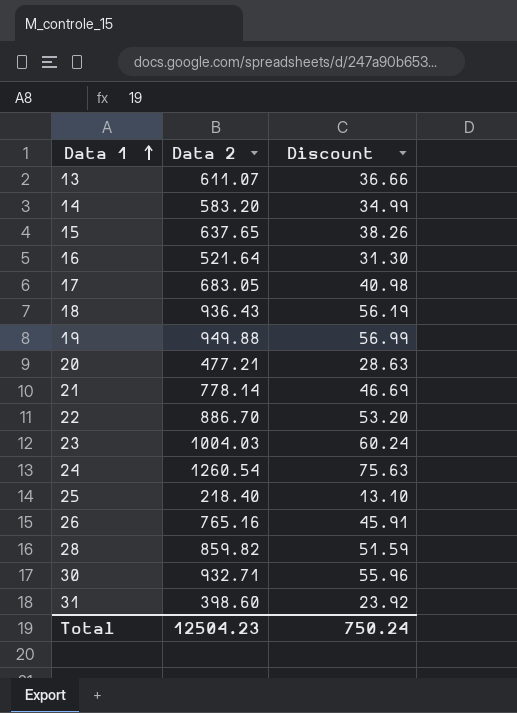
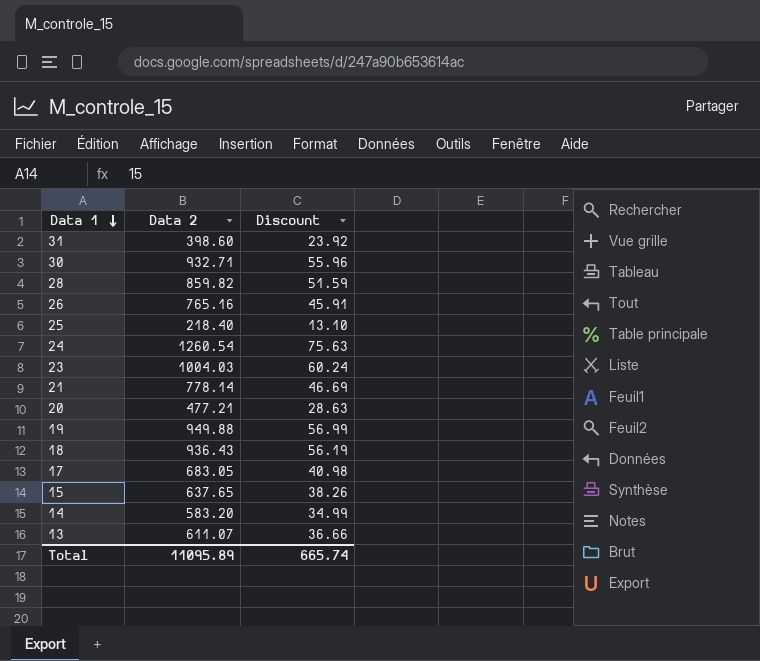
row order: Data 1 ascending -> Data 1 descending
row 16: 521.64 | 31.30 -> none
row 22: 886.70 | 53.20 -> none
Total | Data 2: 12504.23 -> 11095.89
Total | Discount: 750.24 -> 665.74

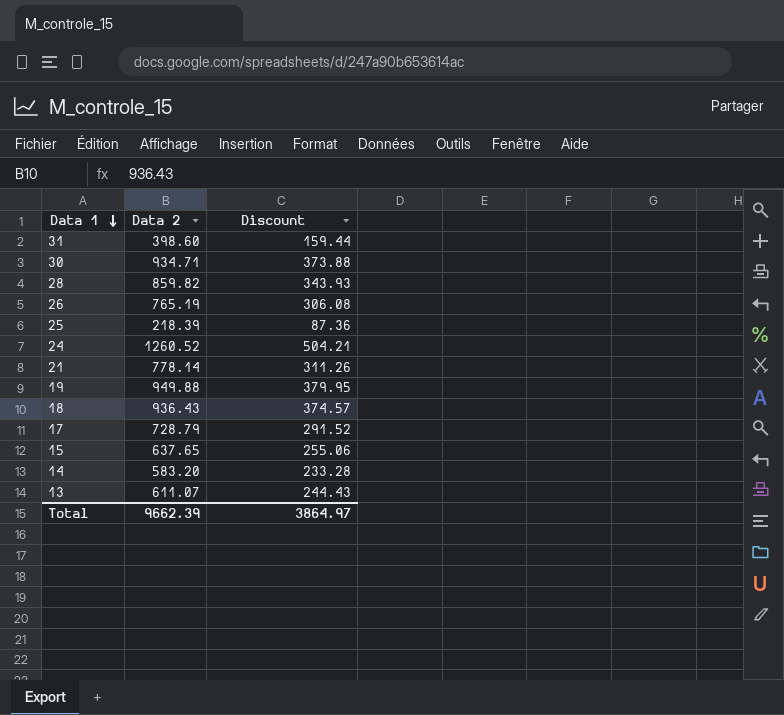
column Discount | formula: [Data 2] * 0.06 -> [Data 2] * 0.4
row 23: 1004.03 | 60.24 -> none
row 20: 477.21 | 28.63 -> none
30 | Data 2: 932.71 -> 934.71
26 | Data 2: 765.16 -> 765.19
25 | Data 2: 218.40 -> 218.39
24 | Data 2: 1260.54 -> 1260.52
17 | Data 2: 683.05 -> 728.79
Total | Data 2: 11095.89 -> 9662.39
Total | Discount: 665.74 -> 3864.97

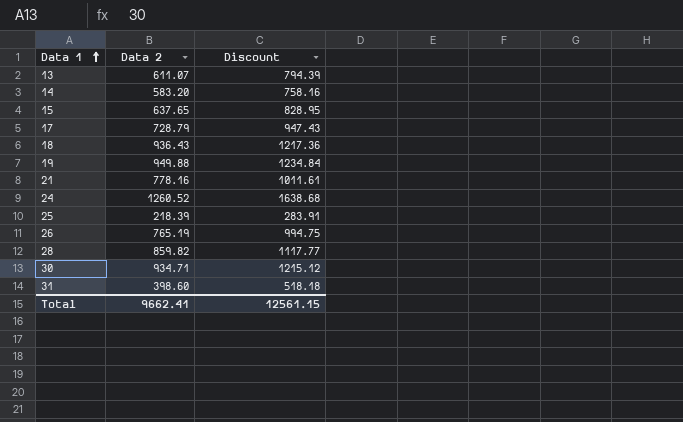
row order: Data 1 descending -> Data 1 ascending
column Discount | formula: [Data 2] * 0.4 -> [Data 2] * 1.3
21 | Data 2: 778.14 -> 778.16
Total | Data 2: 9662.39 -> 9662.41
Total | Discount: 3864.97 -> 12561.15

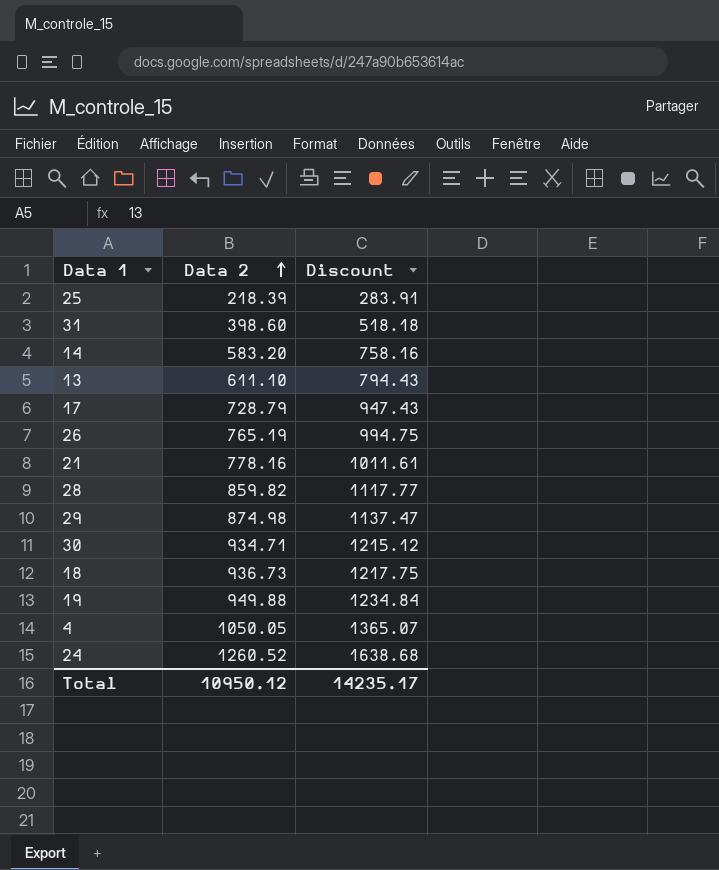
row order: Data 1 ascending -> Data 2 ascending
row 15: 637.65 | 828.95 -> none
13 | Data 2: 611.07 -> 611.10
13 | Discount: 794.39 -> 794.43
row 29: none -> 874.98 | 1137.47
18 | Data 2: 936.43 -> 936.73
18 | Discount: 1217.36 -> 1217.75
row 4: none -> 1050.05 | 1365.07
Total | Data 2: 9662.41 -> 10950.12
Total | Discount: 12561.15 -> 14235.17

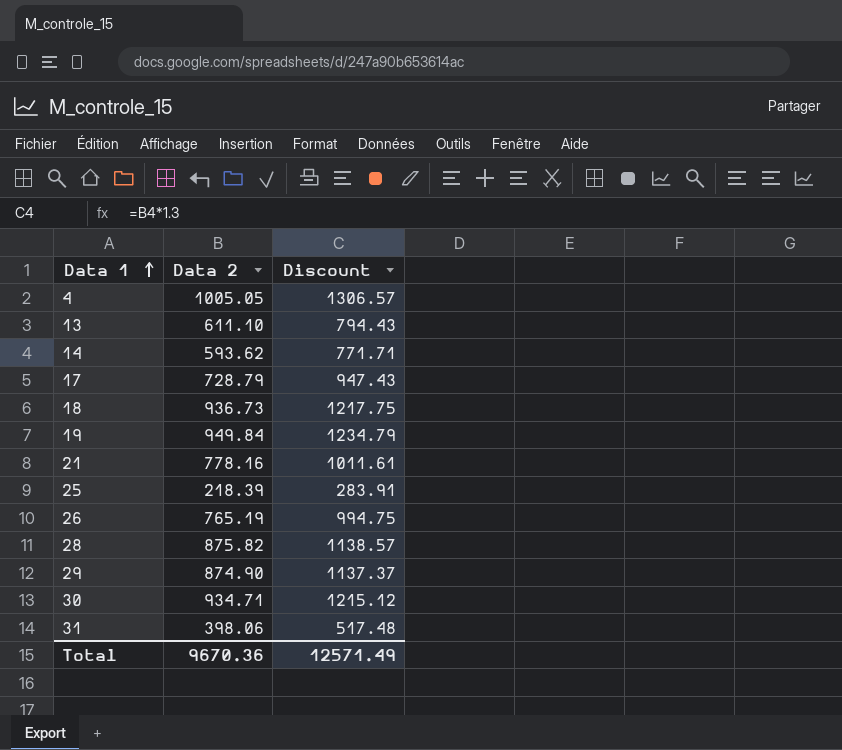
row order: Data 2 ascending -> Data 1 ascending
row 24: 1260.52 | 1638.68 -> none
4 | Data 2: 1050.05 -> 1005.05
4 | Discount: 1365.07 -> 1306.57
14 | Data 2: 583.20 -> 593.62
14 | Discount: 758.16 -> 771.71
19 | Data 2: 949.88 -> 949.84
19 | Discount: 1234.84 -> 1234.79
28 | Data 2: 859.82 -> 875.82
28 | Discount: 1117.77 -> 1138.57
29 | Data 2: 874.98 -> 874.90
29 | Discount: 1137.47 -> 1137.37
31 | Data 2: 398.60 -> 398.06
31 | Discount: 518.18 -> 517.48
Total | Data 2: 10950.12 -> 9670.36
Total | Discount: 14235.17 -> 12571.49

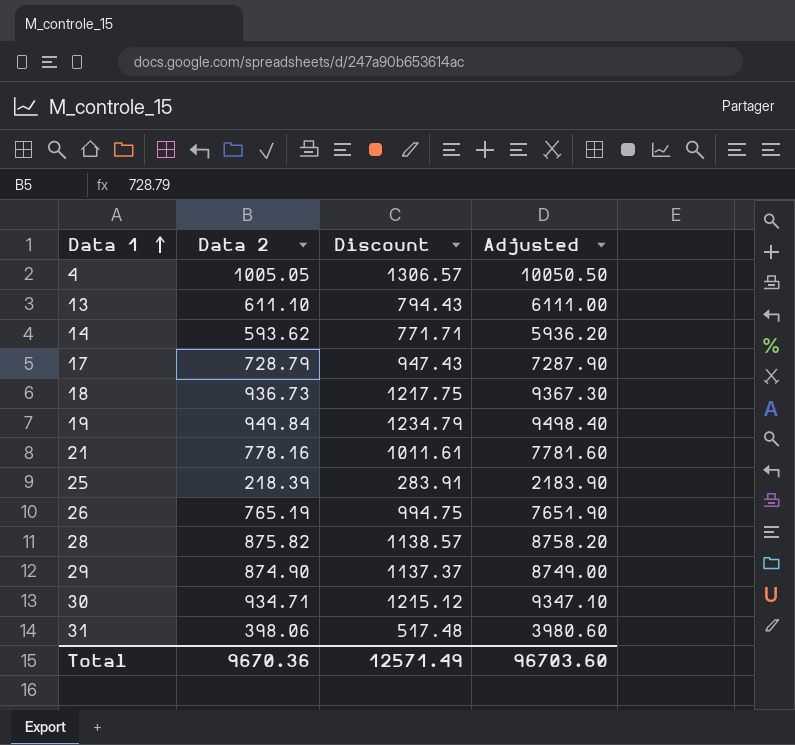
column Adjusted | formula: none -> [Data 2] * 10

